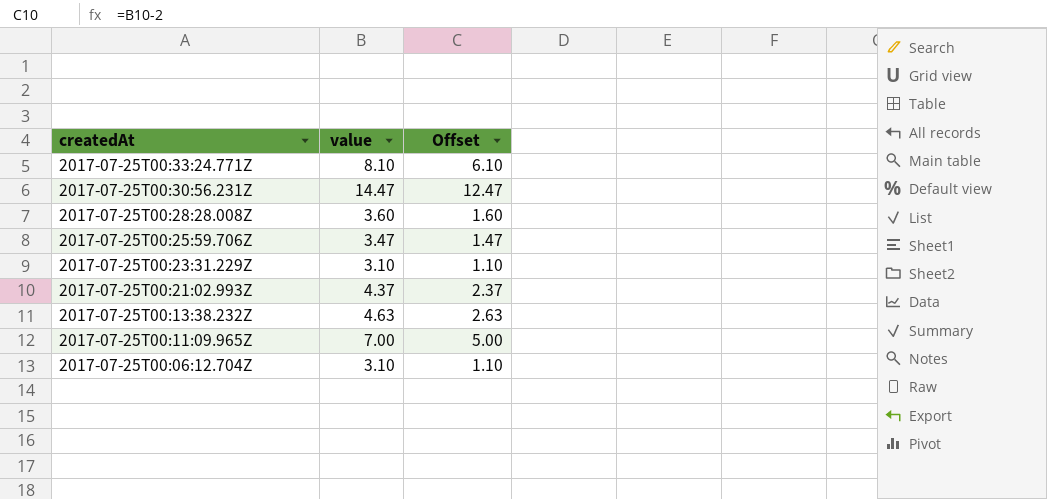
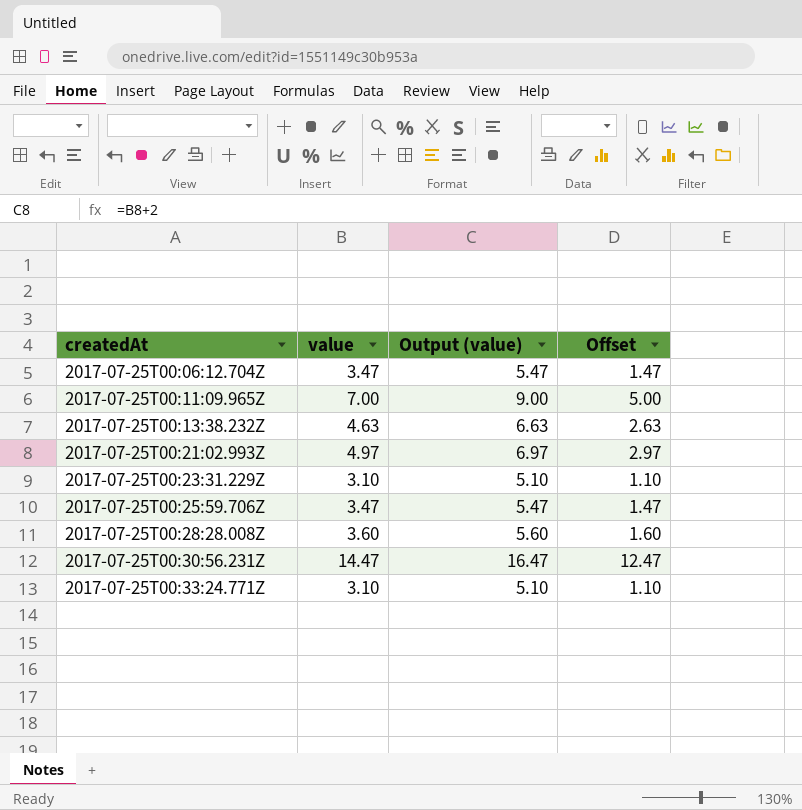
row order: createdAt descending -> createdAt ascending
column Output (value) | formula: none -> [value] + 2
2017-07-25T00:06:12.704Z | value: 3.10 -> 3.47
2017-07-25T00:06:12.704Z | Offset: 1.10 -> 1.47
2017-07-25T00:21:02.993Z | value: 4.37 -> 4.97
2017-07-25T00:21:02.993Z | Offset: 2.37 -> 2.97
2017-07-25T00:33:24.771Z | value: 8.10 -> 3.10
2017-07-25T00:33:24.771Z | Offset: 6.10 -> 1.10

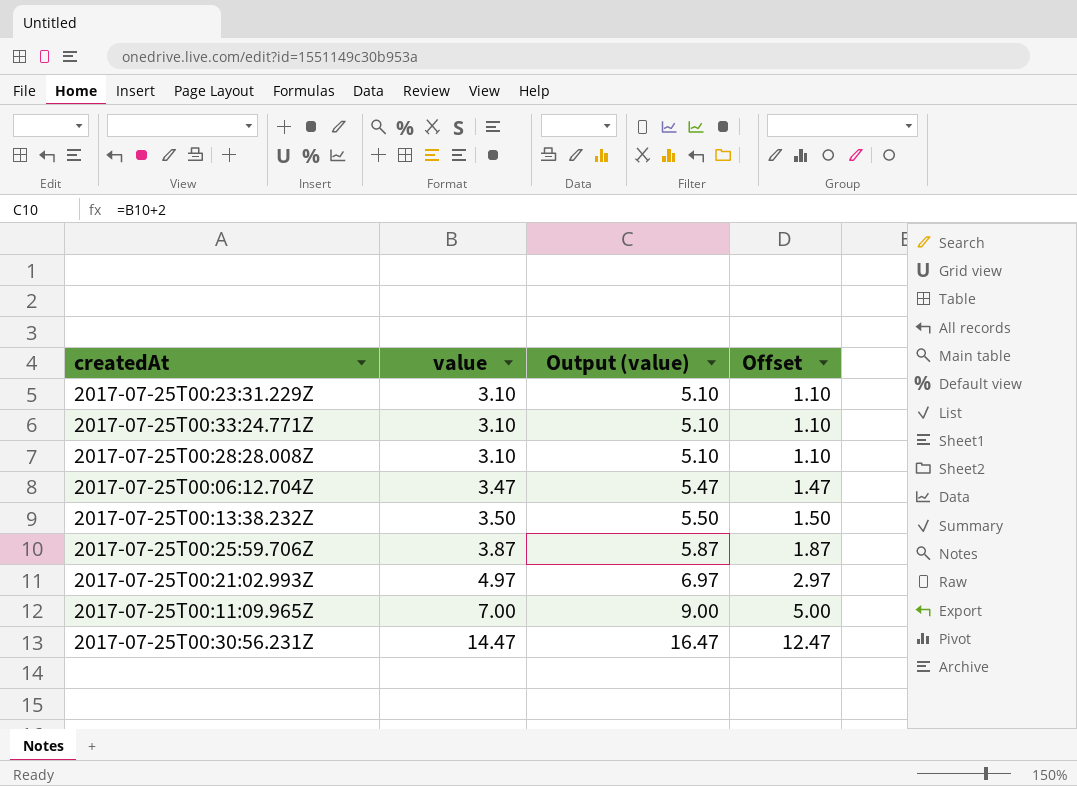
row order: createdAt ascending -> value ascending
2017-07-25T00:28:28.008Z | value: 3.60 -> 3.10
2017-07-25T00:28:28.008Z | Output (value): 5.60 -> 5.10
2017-07-25T00:28:28.008Z | Offset: 1.60 -> 1.10
2017-07-25T00:13:38.232Z | value: 4.63 -> 3.50
2017-07-25T00:13:38.232Z | Output (value): 6.63 -> 5.50
2017-07-25T00:13:38.232Z | Offset: 2.63 -> 1.50
2017-07-25T00:25:59.706Z | value: 3.47 -> 3.87
2017-07-25T00:25:59.706Z | Output (value): 5.47 -> 5.87
2017-07-25T00:25:59.706Z | Offset: 1.47 -> 1.87

